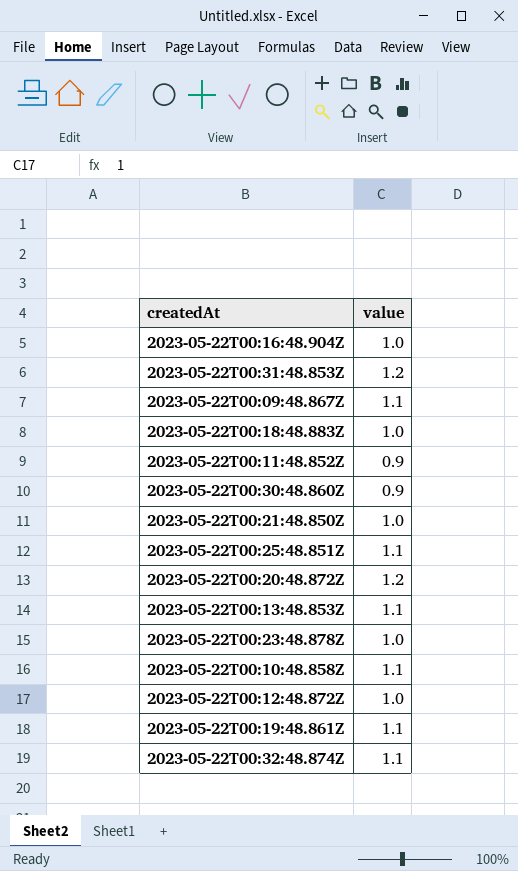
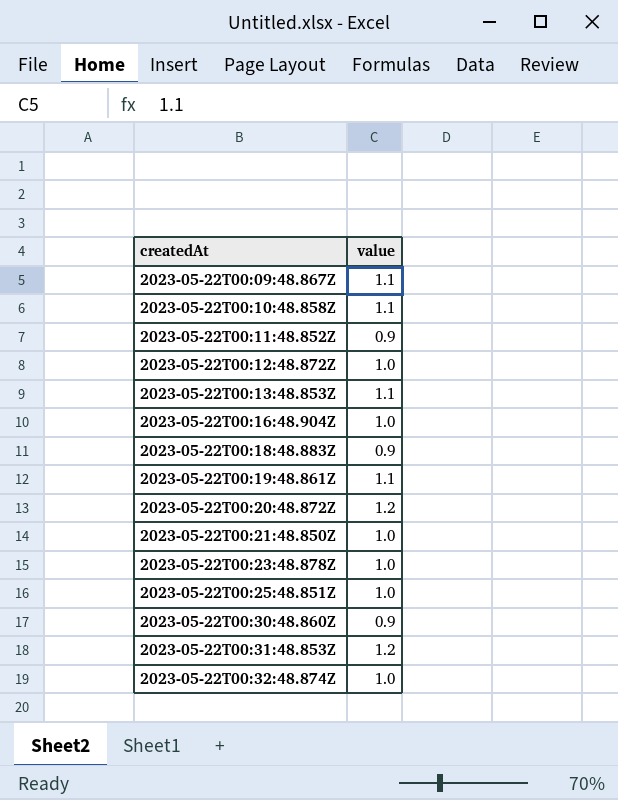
row order: none -> createdAt ascending
2023-05-22T00:18:48.883Z | value: 1.0 -> 0.9
2023-05-22T00:25:48.851Z | value: 1.1 -> 1.0
2023-05-22T00:32:48.874Z | value: 1.1 -> 1.0

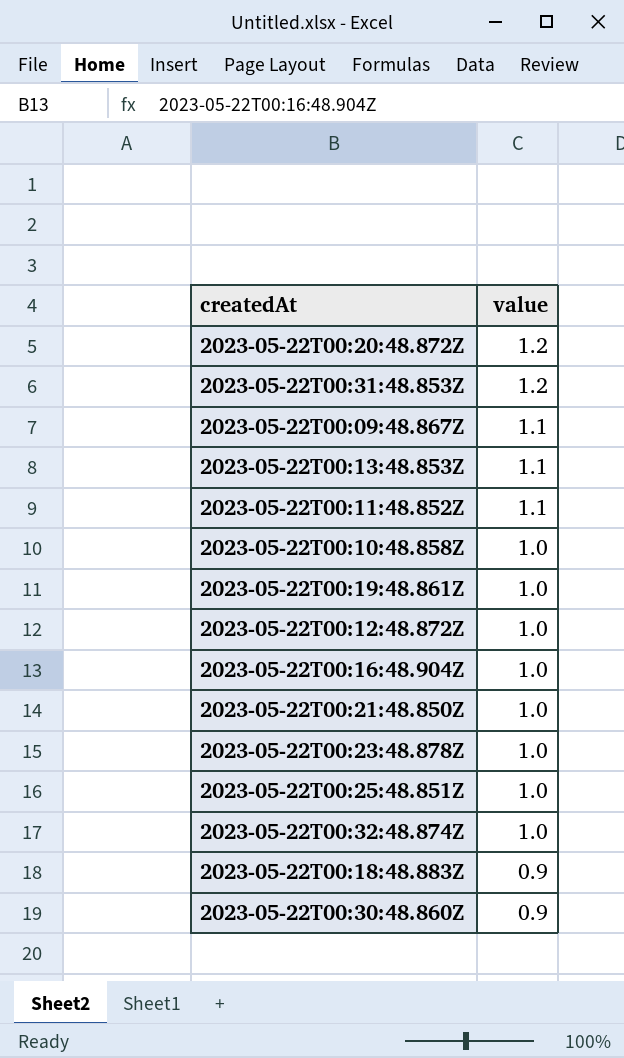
row order: createdAt ascending -> value descending
2023-05-22T00:11:48.852Z | value: 0.9 -> 1.1
2023-05-22T00:10:48.858Z | value: 1.1 -> 1.0
2023-05-22T00:19:48.861Z | value: 1.1 -> 1.0

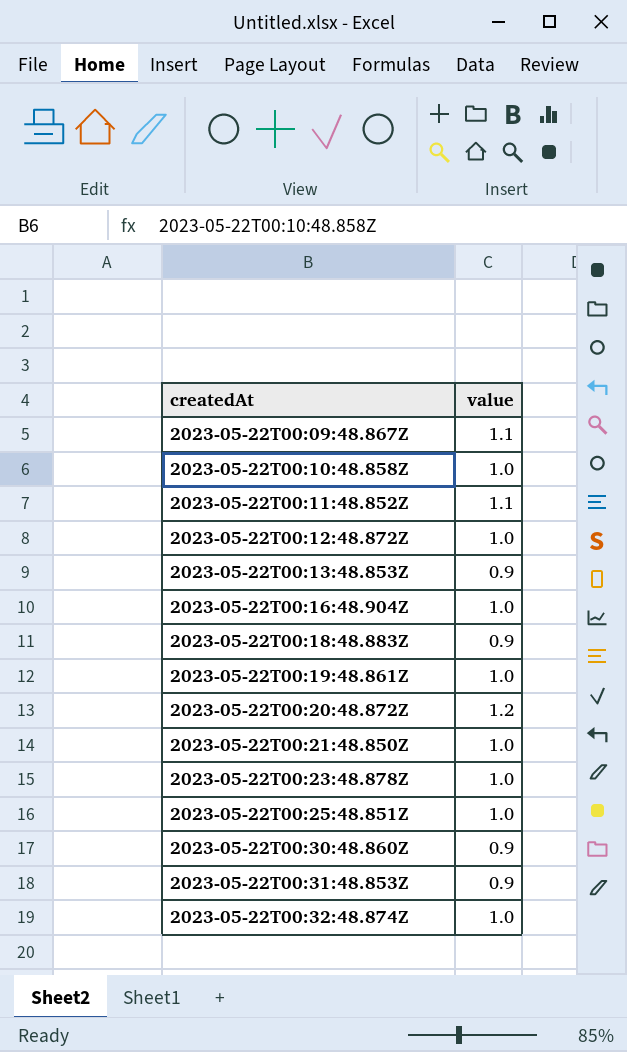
row order: value descending -> createdAt ascending
2023-05-22T00:13:48.853Z | value: 1.1 -> 0.9
2023-05-22T00:31:48.853Z | value: 1.2 -> 0.9

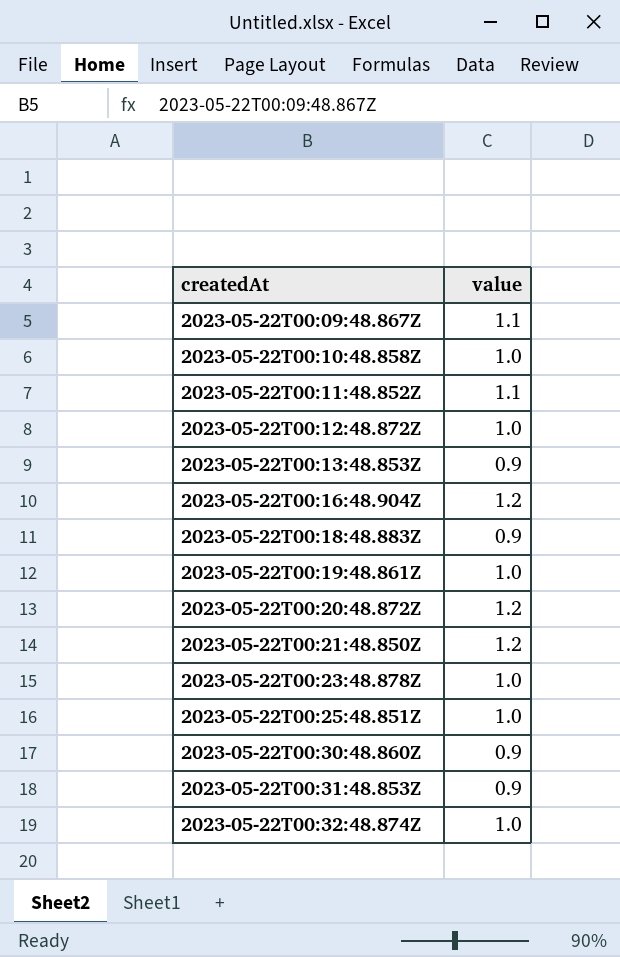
2023-05-22T00:16:48.904Z | value: 1.0 -> 1.2
2023-05-22T00:21:48.850Z | value: 1.0 -> 1.2

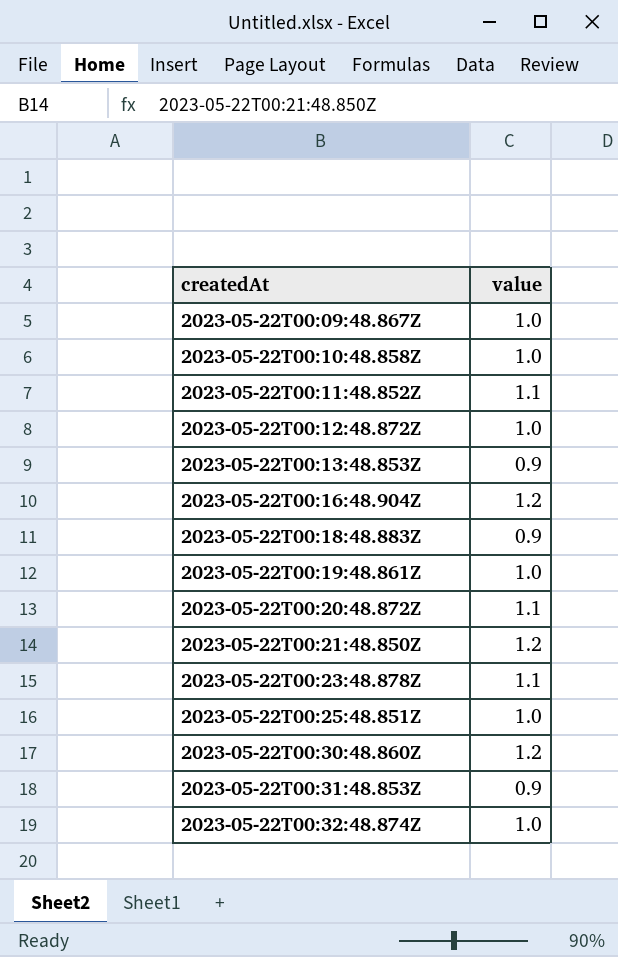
2023-05-22T00:09:48.867Z | value: 1.1 -> 1.0
2023-05-22T00:20:48.872Z | value: 1.2 -> 1.1
2023-05-22T00:23:48.878Z | value: 1.0 -> 1.1
2023-05-22T00:30:48.860Z | value: 0.9 -> 1.2

